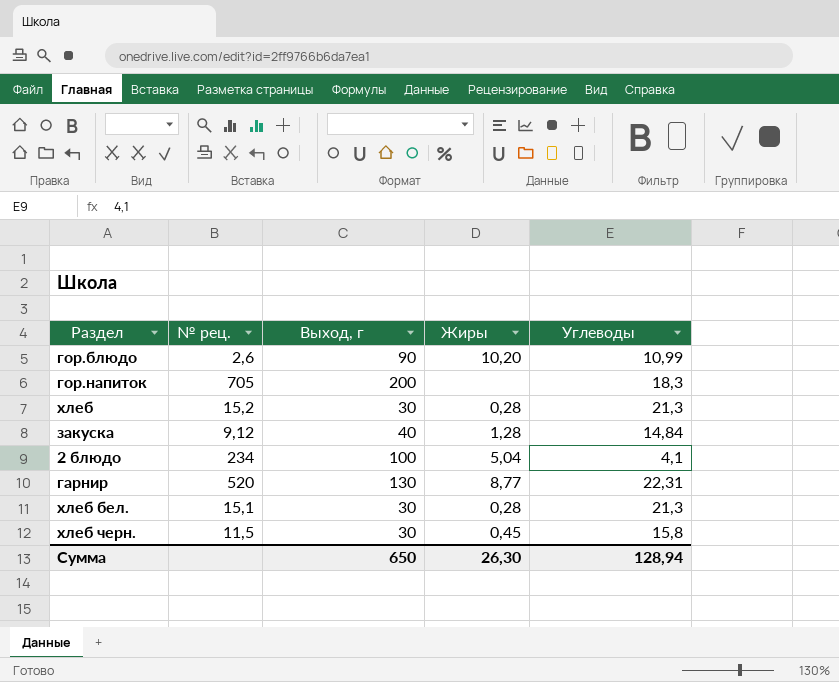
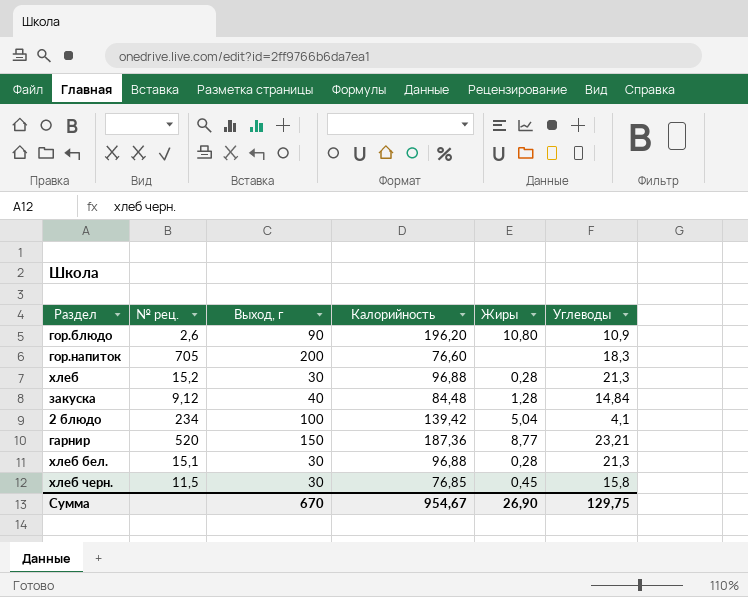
column Калорийность | position: none -> 4
гор.блюдо | Жиры: 10,20 -> 10,80
гор.блюдо | Углеводы: 10,99 -> 10,9
гарнир | Выход, г: 130 -> 150
гарнир | Углеводы: 22,31 -> 23,21
Сумма | Выход, г: 650 -> 670
Сумма | Жиры: 26,30 -> 26,90
Сумма | Углеводы: 128,94 -> 129,75

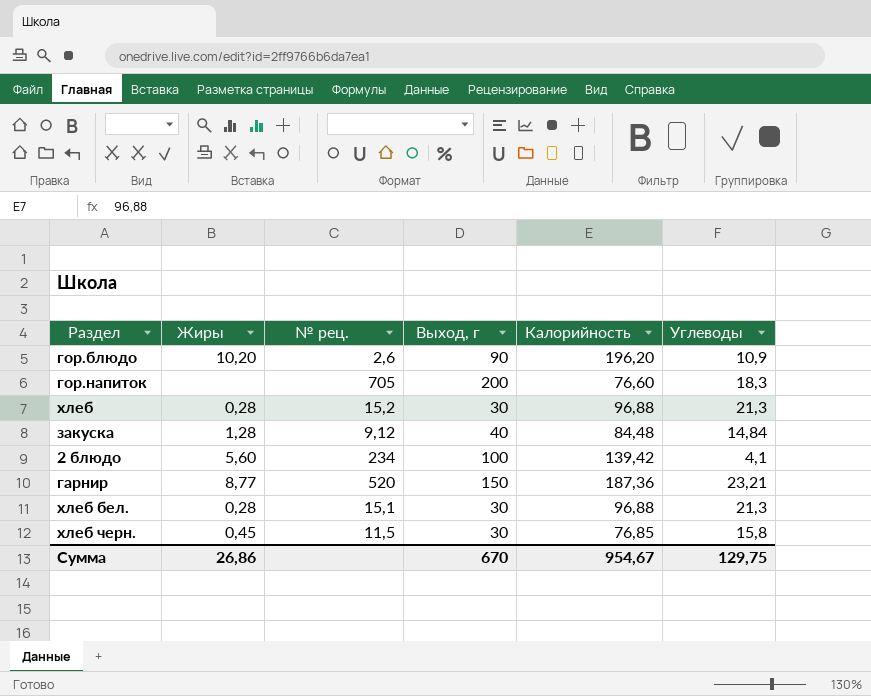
column Жиры | position: 5 -> 2
гор.блюдо | Жиры: 10,80 -> 10,20
2 блюдо | Жиры: 5,04 -> 5,60
Сумма | Жиры: 26,90 -> 26,86

